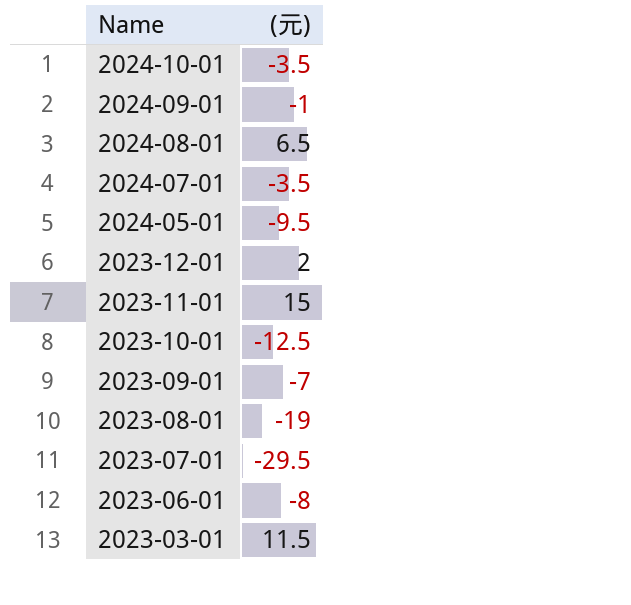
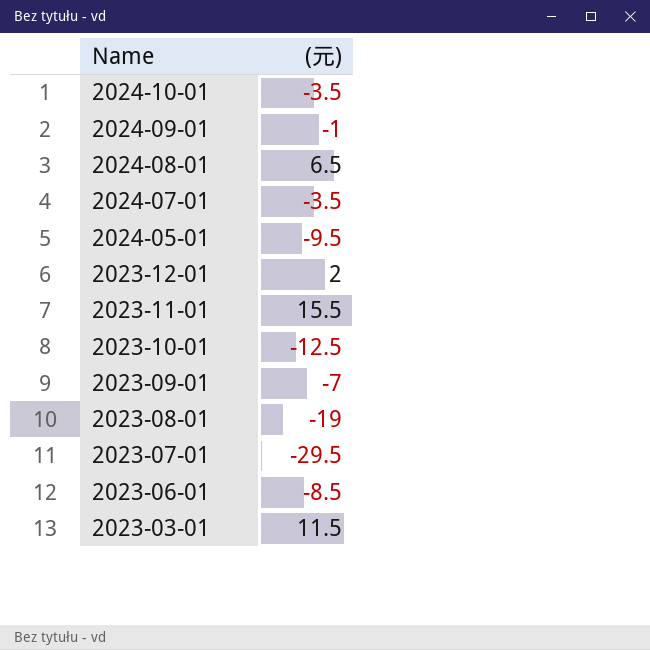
2023-11-01 | (元): 15 -> 15.5
2023-06-01 | (元): -8 -> -8.5

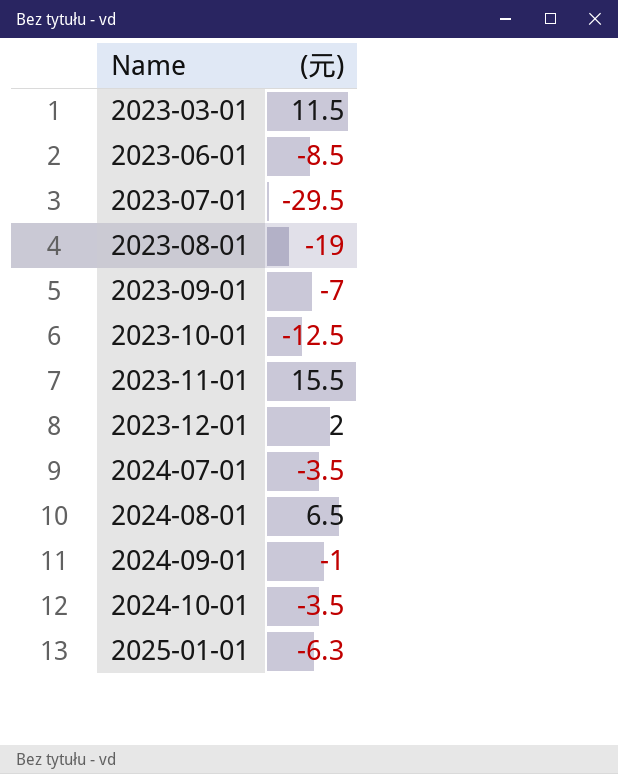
row order: Name descending -> Name ascending
row 2024-05-01: -9.5 -> none
row 2025-01-01: none -> -6.3

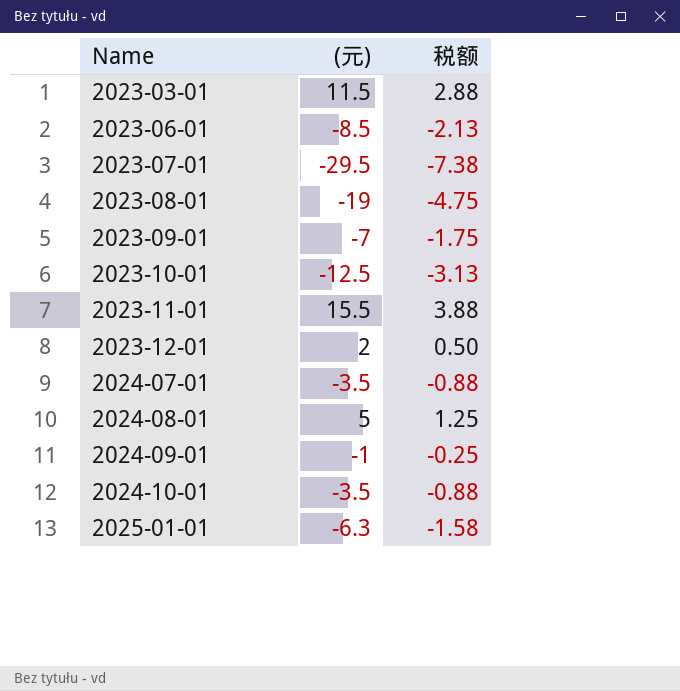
column 税额 | formula: none -> [(元)] * 0.25
2024-08-01 | (元): 6.5 -> 5

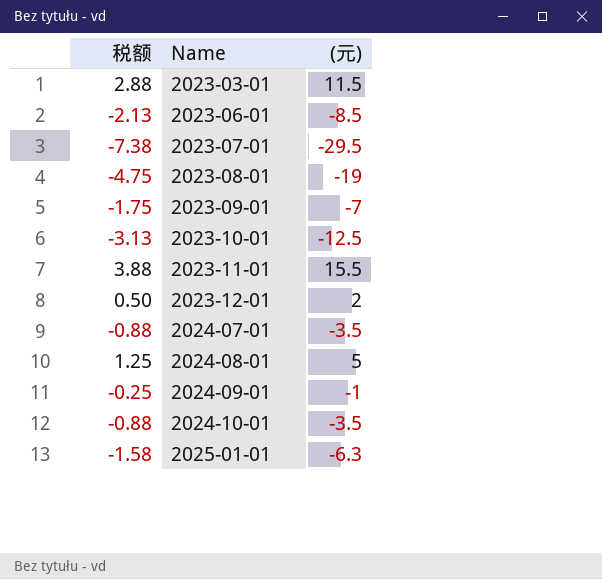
column 税额 | position: 3 -> 1

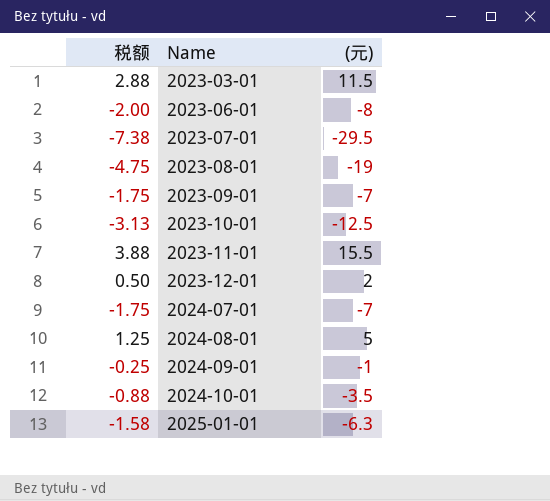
2023-06-01 | 税额: -2.13 -> -2.00
2023-06-01 | (元): -8.5 -> -8
2024-07-01 | 税额: -0.88 -> -1.75
2024-07-01 | (元): -3.5 -> -7

